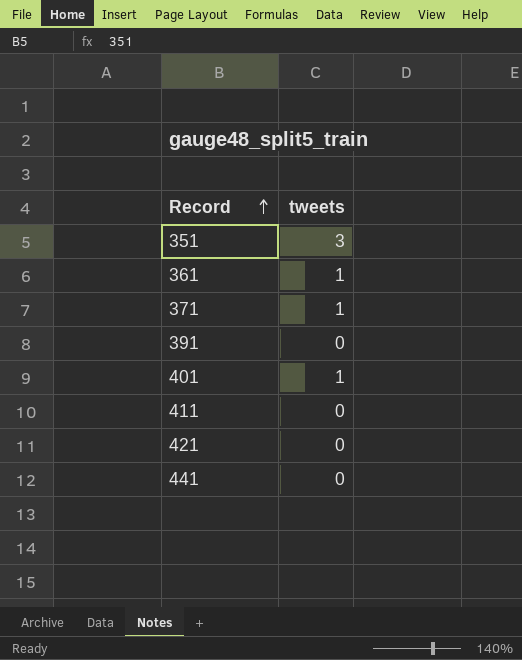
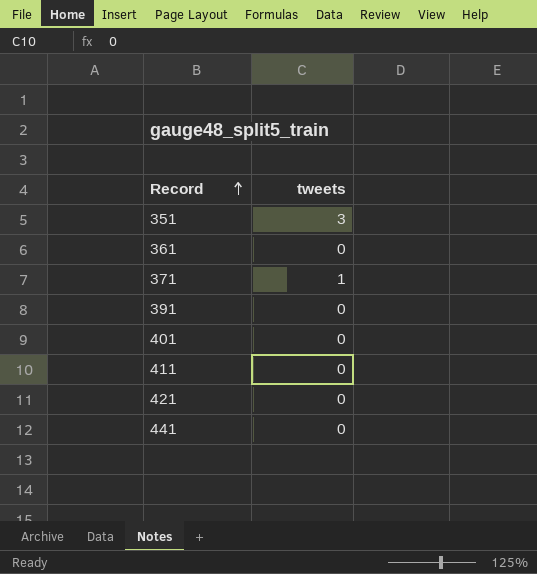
361 | tweets: 1 -> 0
401 | tweets: 1 -> 0

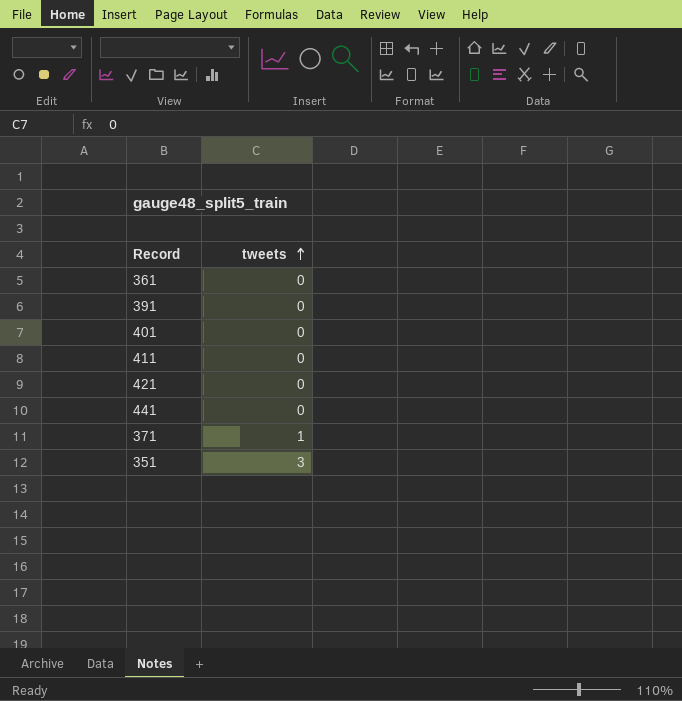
row order: Record ascending -> tweets ascending

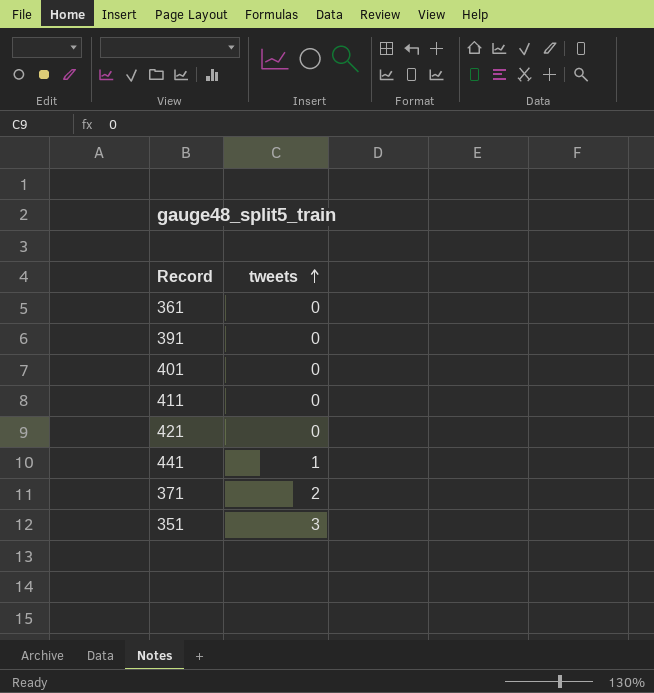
441 | tweets: 0 -> 1
371 | tweets: 1 -> 2

